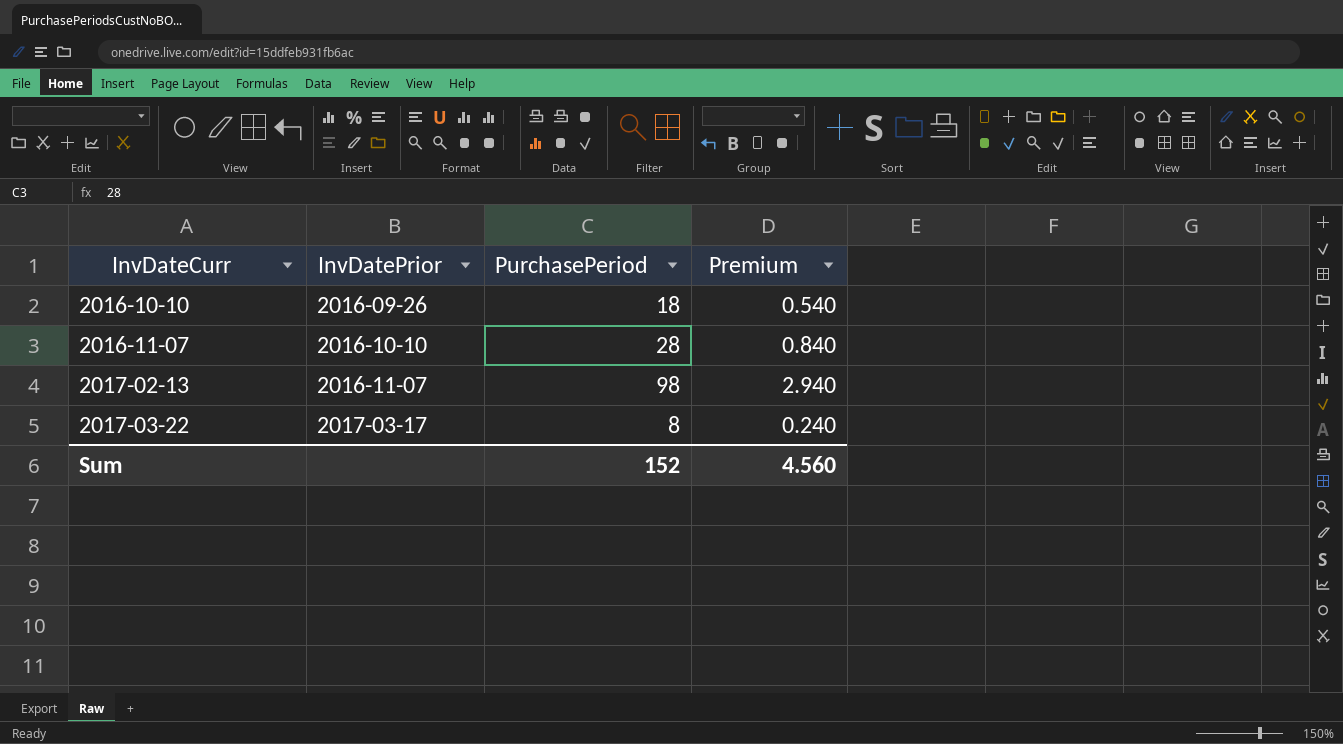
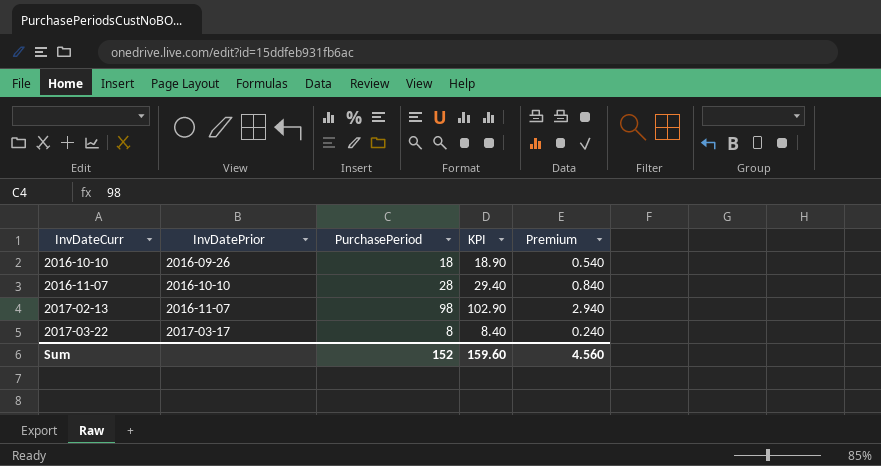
column KPI | formula: none -> [PurchasePeriod] * 1.05

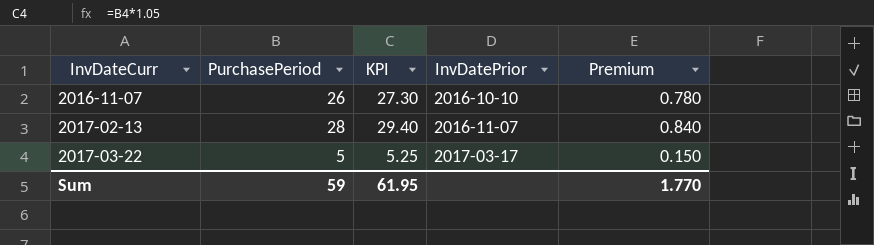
column InvDatePrior | position: 2 -> 4
row 2016-10-10: 2016-09-26 | 18 | 18.90 | 0.540 -> none
2016-11-07 | PurchasePeriod: 28 -> 26
2016-11-07 | KPI: 29.40 -> 27.30
2016-11-07 | Premium: 0.840 -> 0.780
2017-02-13 | PurchasePeriod: 98 -> 28
2017-02-13 | KPI: 102.90 -> 29.40
2017-02-13 | Premium: 2.940 -> 0.840
2017-03-22 | PurchasePeriod: 8 -> 5
2017-03-22 | KPI: 8.40 -> 5.25
2017-03-22 | Premium: 0.240 -> 0.150
Sum | PurchasePeriod: 152 -> 59
Sum | KPI: 159.60 -> 61.95
Sum | Premium: 4.560 -> 1.770

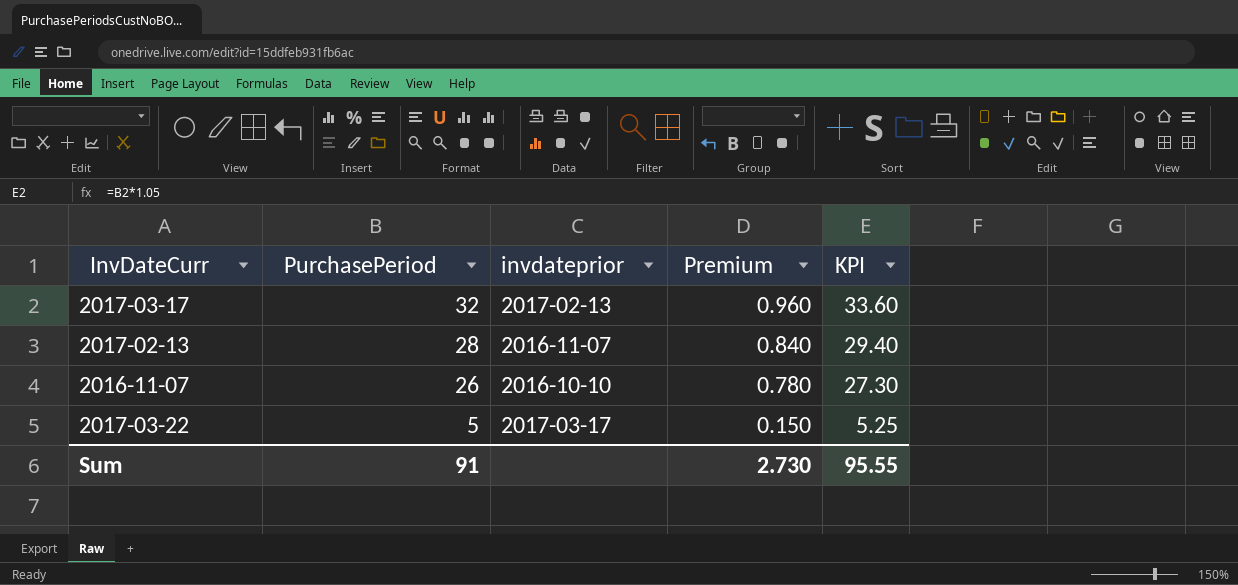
row order: InvDateCurr ascending -> PurchasePeriod descending
column name: InvDatePrior -> invdateprior
column KPI | position: 3 -> 5
row 2017-03-17: none -> 32 | 2017-02-13 | 0.960 | 33.60
Sum | PurchasePeriod: 59 -> 91
Sum | Premium: 1.770 -> 2.730
Sum | KPI: 61.95 -> 95.55

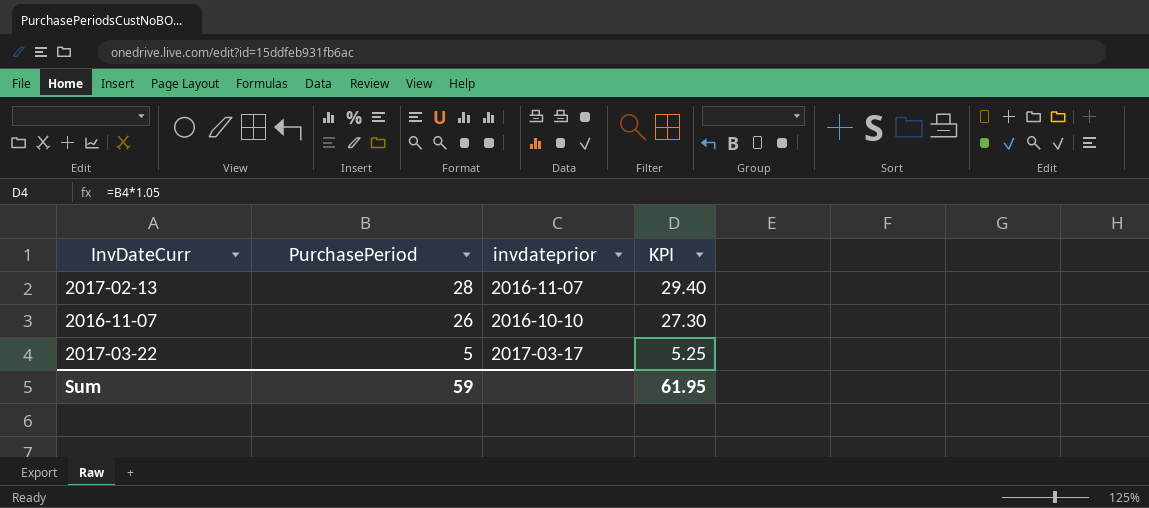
column Premium | formula: [PurchasePeriod] * 0.03 -> none
row 2017-03-17: 32 | 2017-02-13 | 0.960 | 33.60 -> none
Sum | PurchasePeriod: 91 -> 59
Sum | KPI: 95.55 -> 61.95

